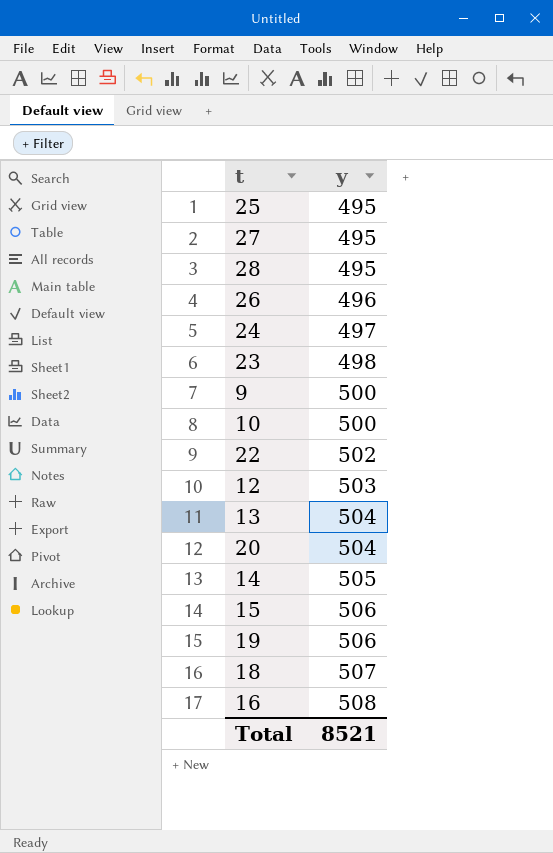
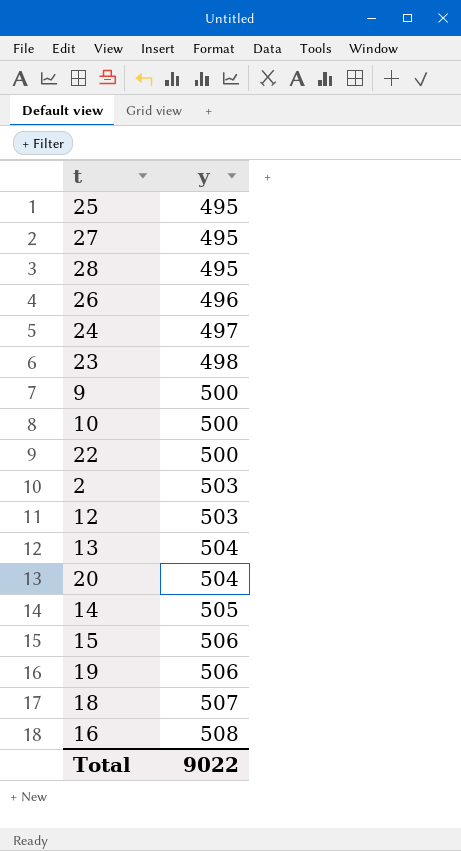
22 | y: 502 -> 500
row 2: none -> 503
Total | y: 8521 -> 9022

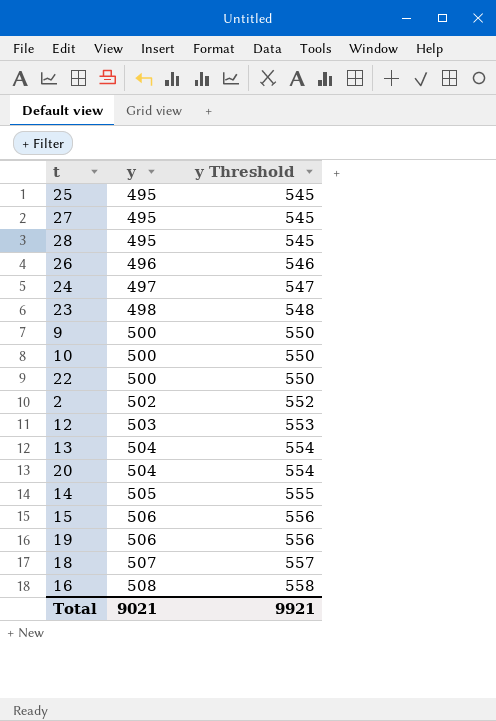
column y Threshold | formula: none -> [y] + 50
2 | y: 503 -> 502
Total | y: 9022 -> 9021

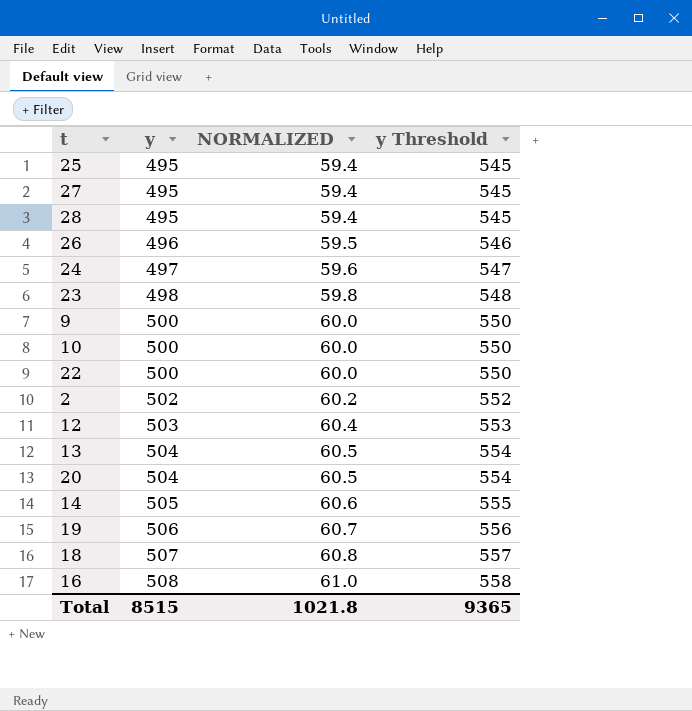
column NORMALIZED | formula: none -> [y] * 0.12
row 15: 506 | 556 -> none
Total | y: 9021 -> 8515
Total | y Threshold: 9921 -> 9365

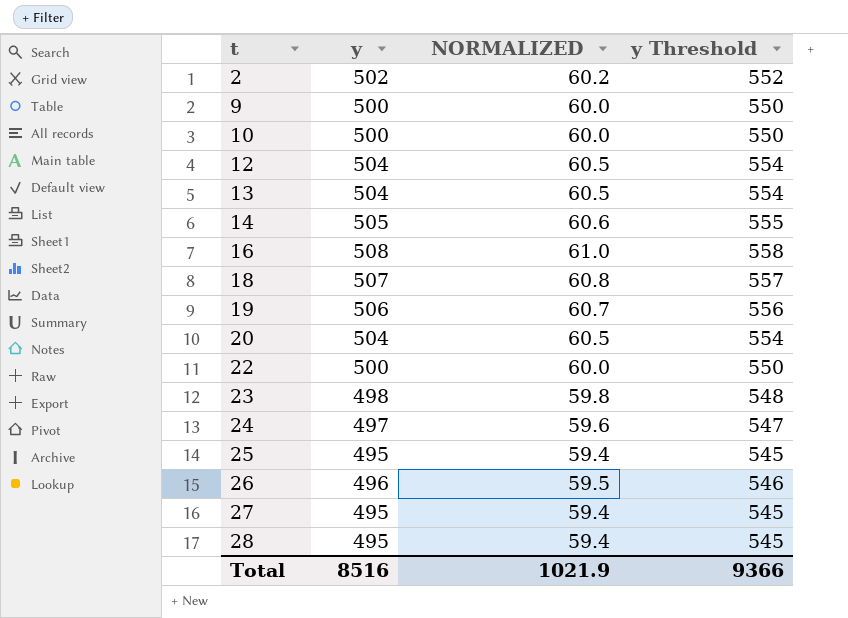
row order: y ascending -> t ascending
12 | y: 503 -> 504
12 | NORMALIZED: 60.4 -> 60.5
12 | y Threshold: 553 -> 554
Total | y: 8515 -> 8516
Total | NORMALIZED: 1021.8 -> 1021.9
Total | y Threshold: 9365 -> 9366

